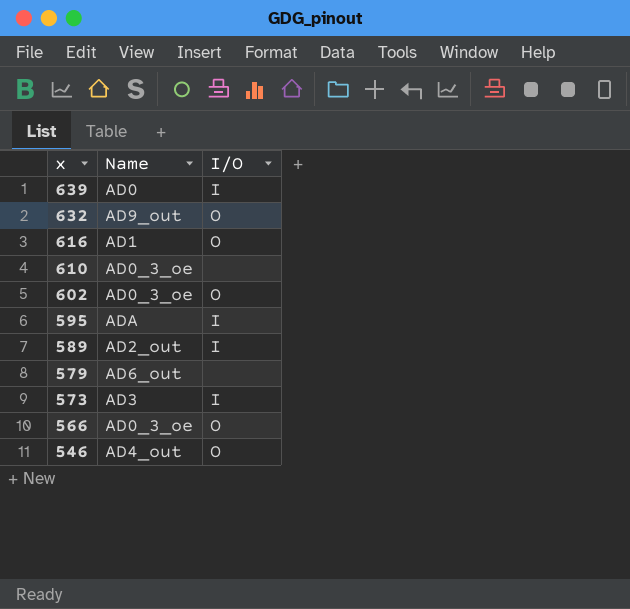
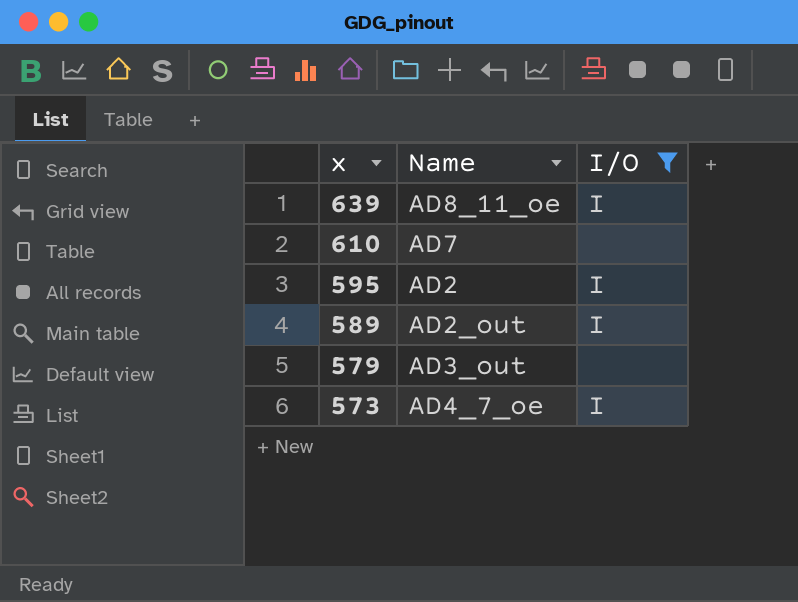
filter: none -> I/O != O
639 | Name: AD0 -> AD8_11_oe
610 | Name: AD0_3_oe -> AD7
595 | Name: ADA -> AD2
579 | Name: AD6_out -> AD3_out
573 | Name: AD3 -> AD4_7_oe

